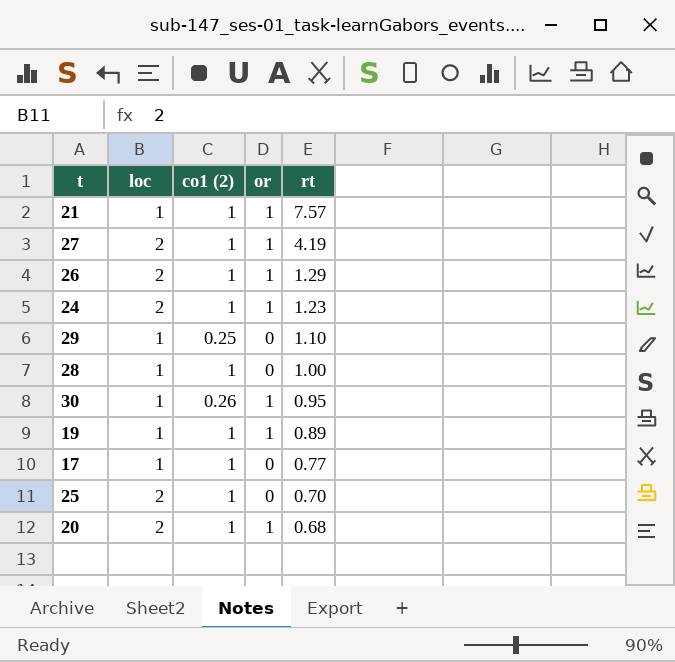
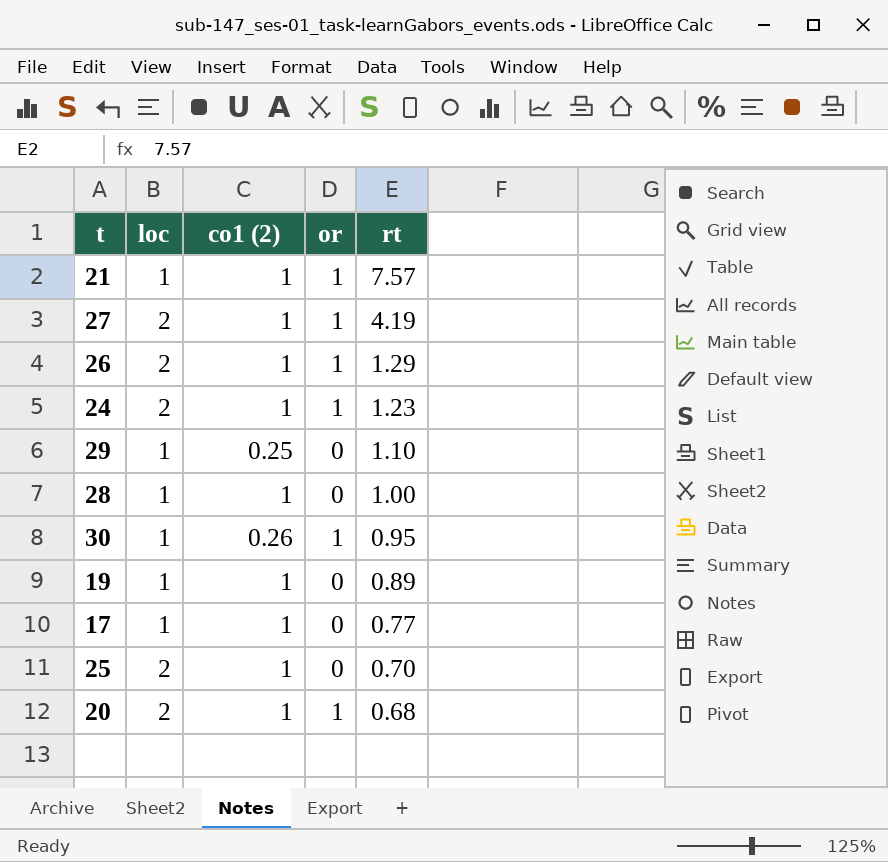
19 | or: 1 -> 0

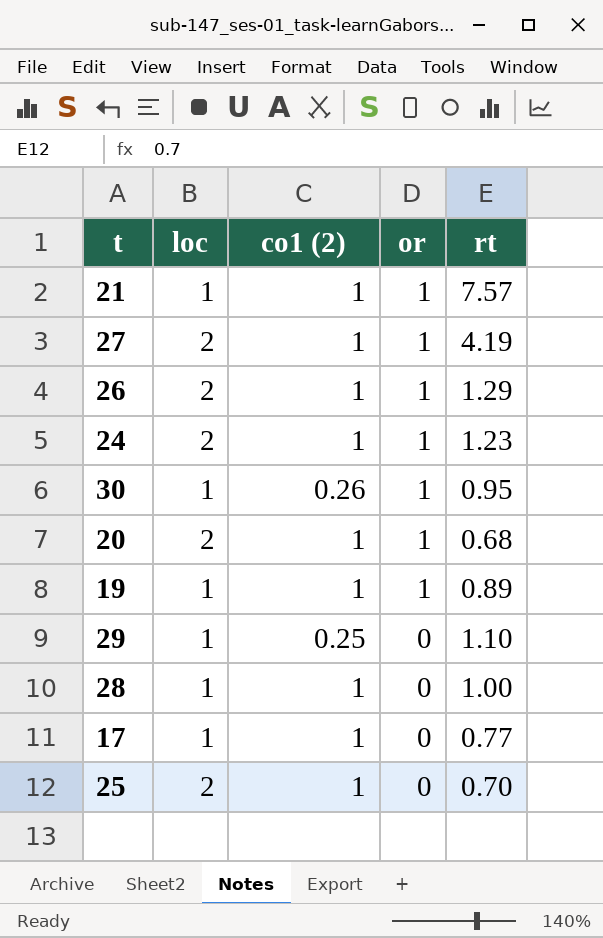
row order: rt descending -> or descending
19 | or: 0 -> 1

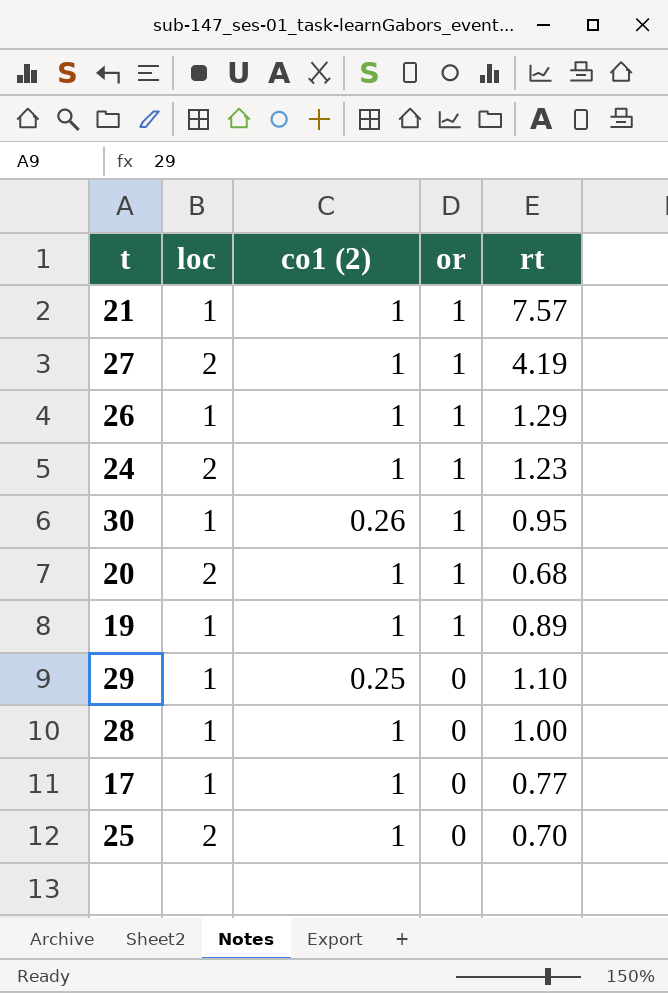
26 | loc: 2 -> 1

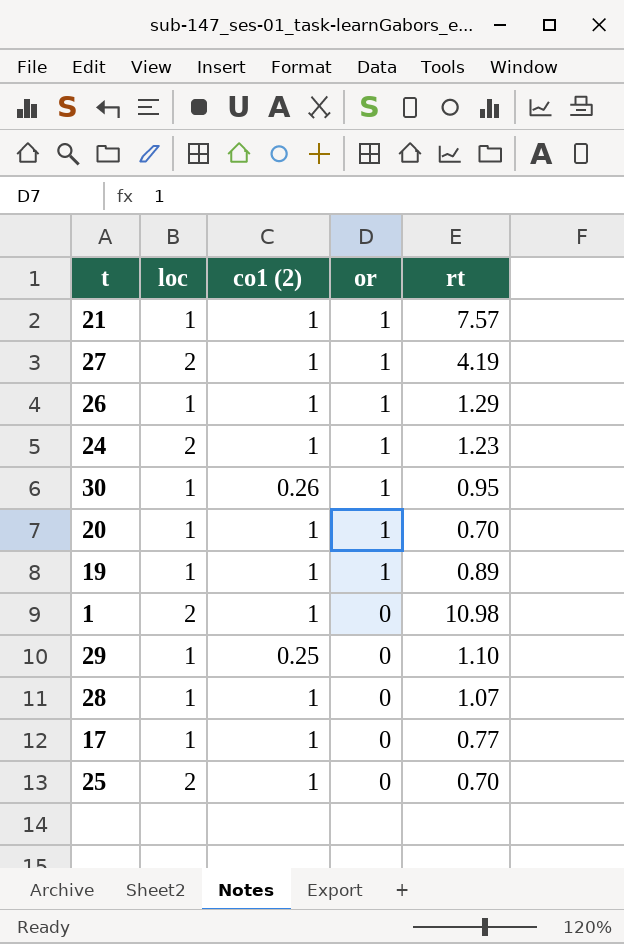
20 | loc: 2 -> 1
20 | rt: 0.68 -> 0.70
row 1: none -> 2 | 1 | 0 | 10.98
28 | rt: 1.00 -> 1.07

